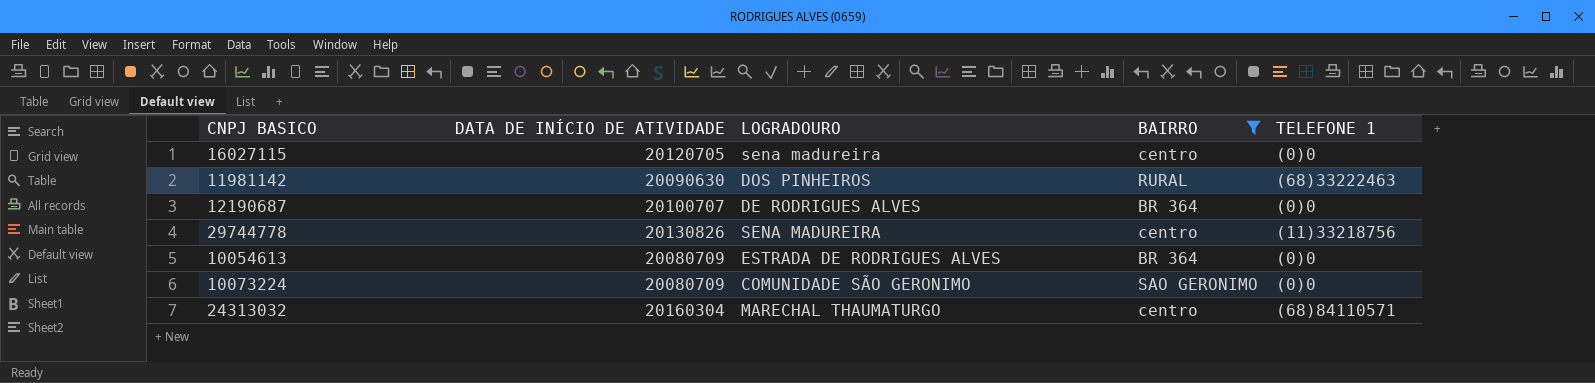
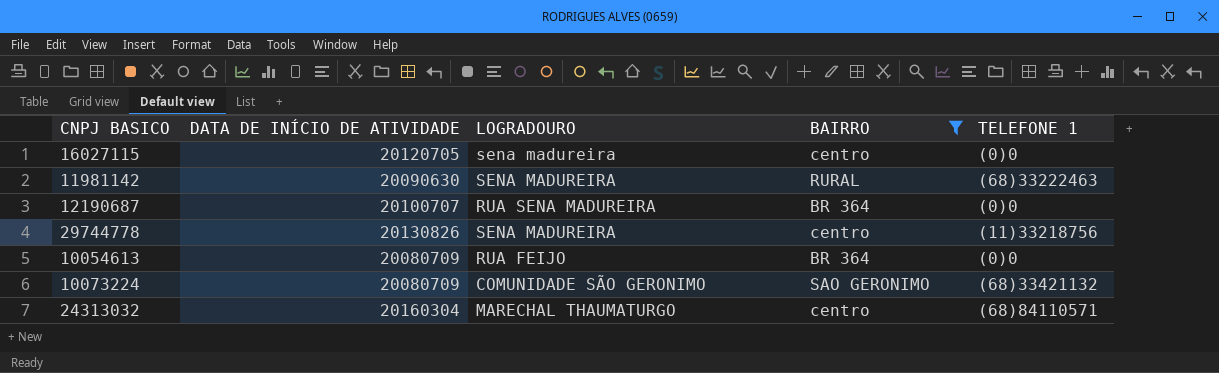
11981142 | LOGRADOURO: DOS PINHEIROS -> SENA MADUREIRA
12190687 | LOGRADOURO: DE RODRIGUES ALVES -> RUA SENA MADUREIRA
10054613 | LOGRADOURO: ESTRADA DE RODRIGUES ALVES -> RUA FEIJO
10073224 | TELEFONE 1: (0)0 -> (68)33421132

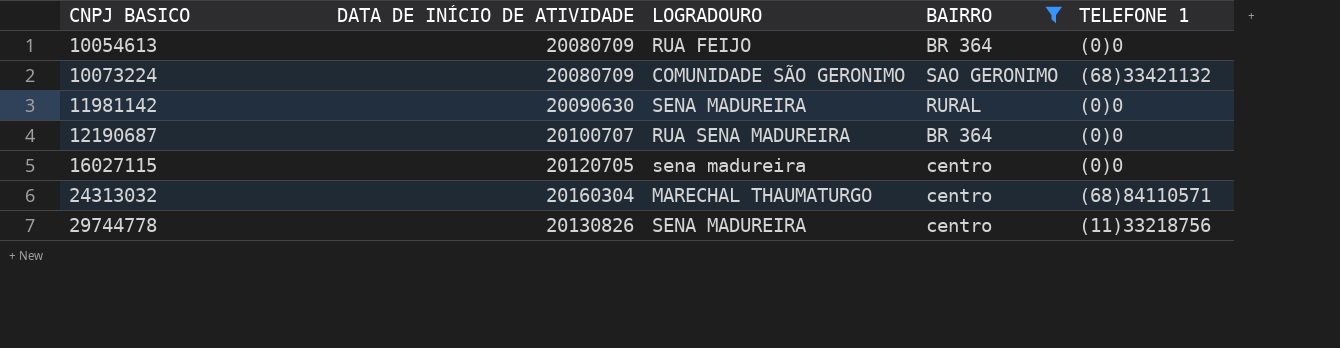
row order: none -> CNPJ BASICO ascending
11981142 | TELEFONE 1: (68)33222463 -> (0)0

